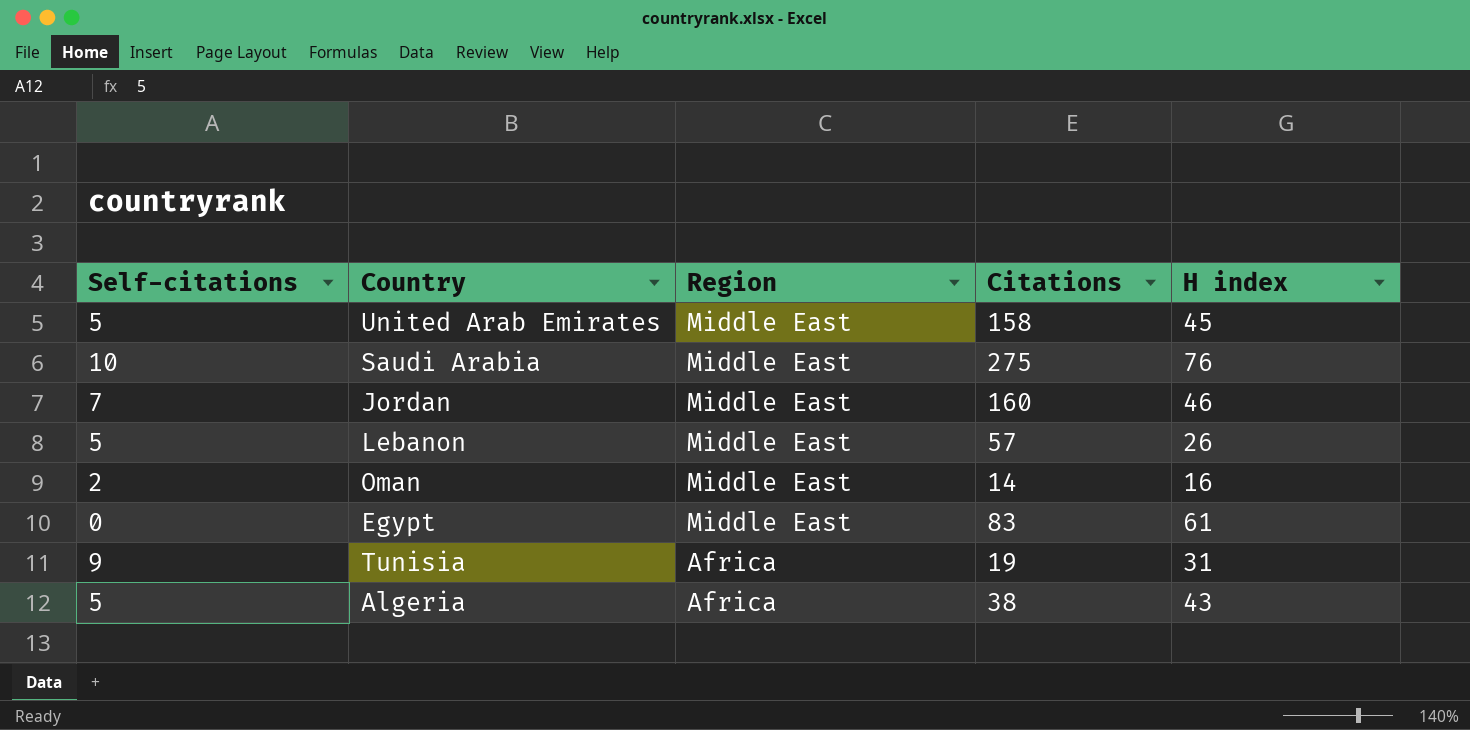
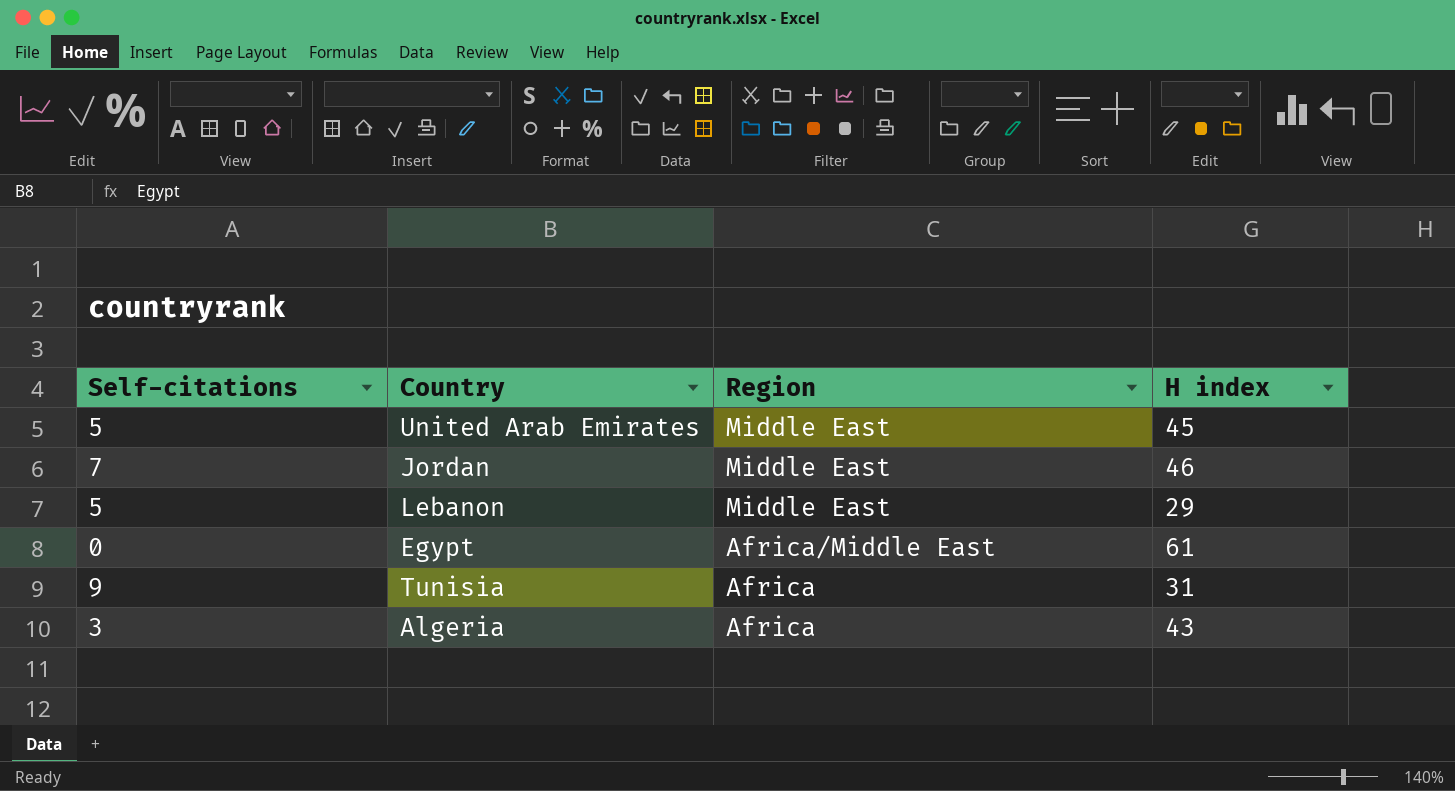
column Citations | position: 4 -> none
row Saudi Arabia: 10 | Middle East | 275 | 76 -> none
row Oman: 2 | Middle East | 14 | 16 -> none
Lebanon | H index: 26 -> 29
Egypt | Region: Middle East -> Africa/Middle East
Algeria | Self-citations: 5 -> 3

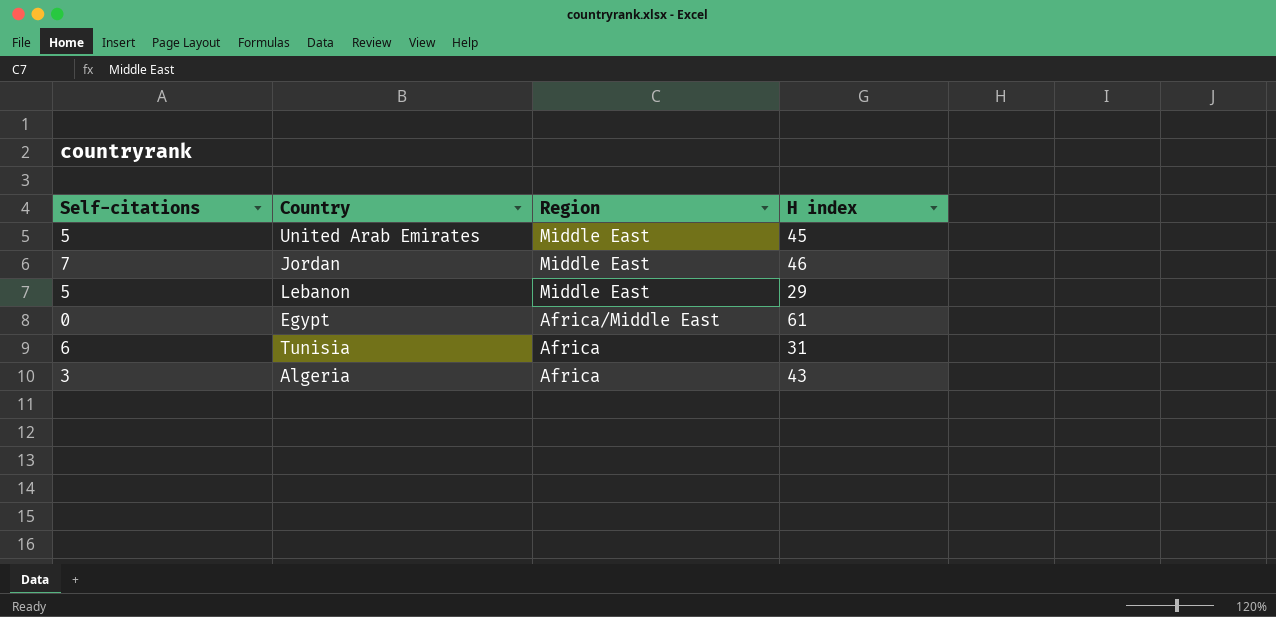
Tunisia | Self-citations: 9 -> 6

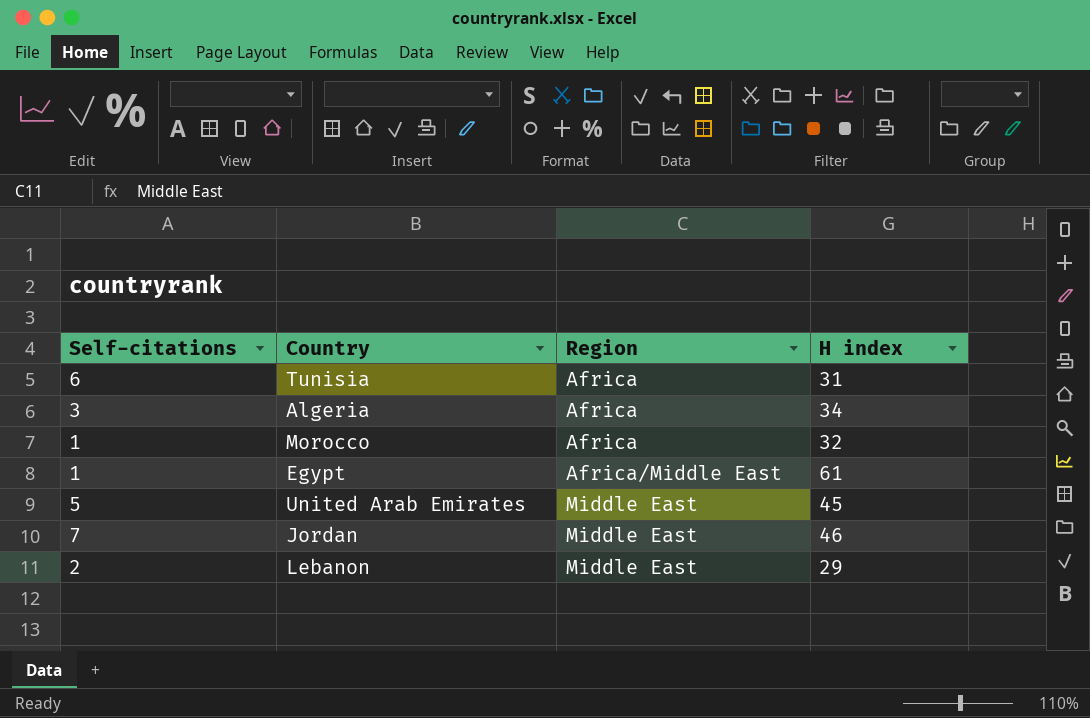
row order: Region descending -> Region ascending
Algeria | H index: 43 -> 34
row Morocco: none -> 1 | Africa | 32
Egypt | Self-citations: 0 -> 1
Lebanon | Self-citations: 5 -> 2

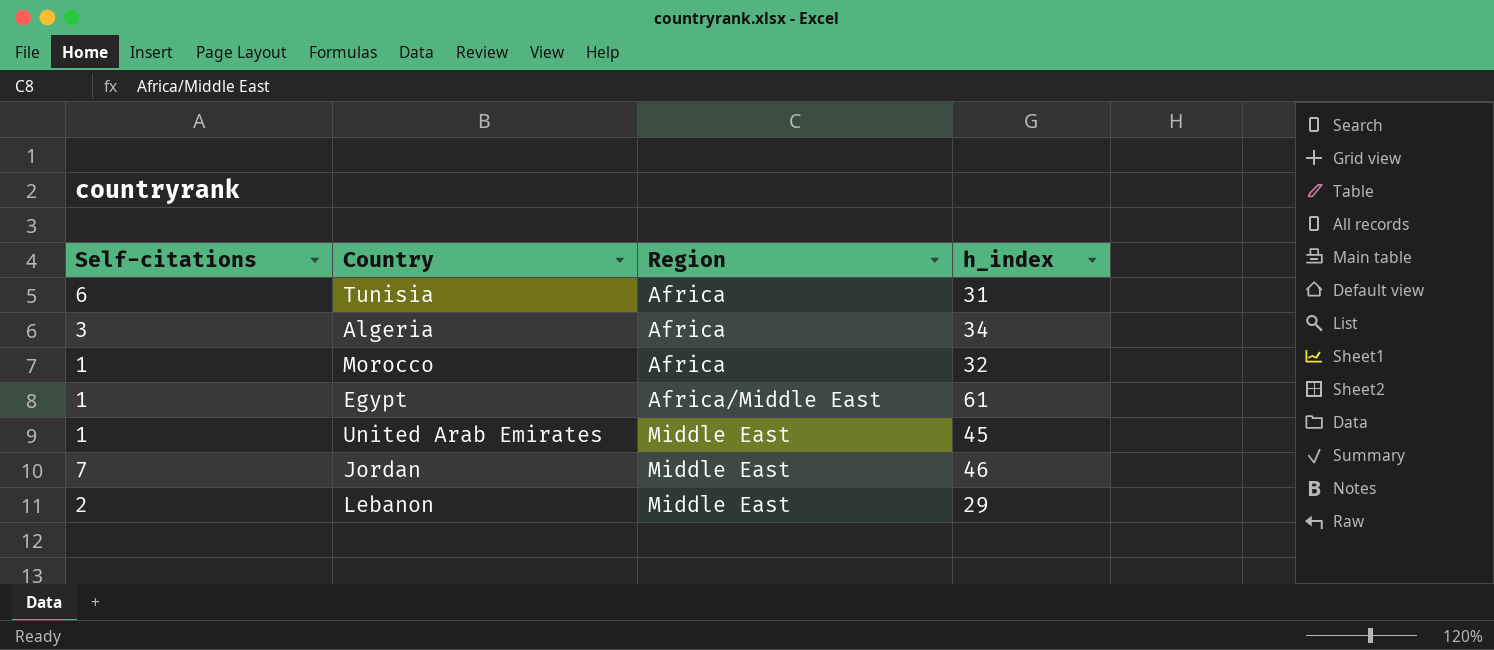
column name: H index -> h_index
United Arab Emirates | Self-citations: 5 -> 1

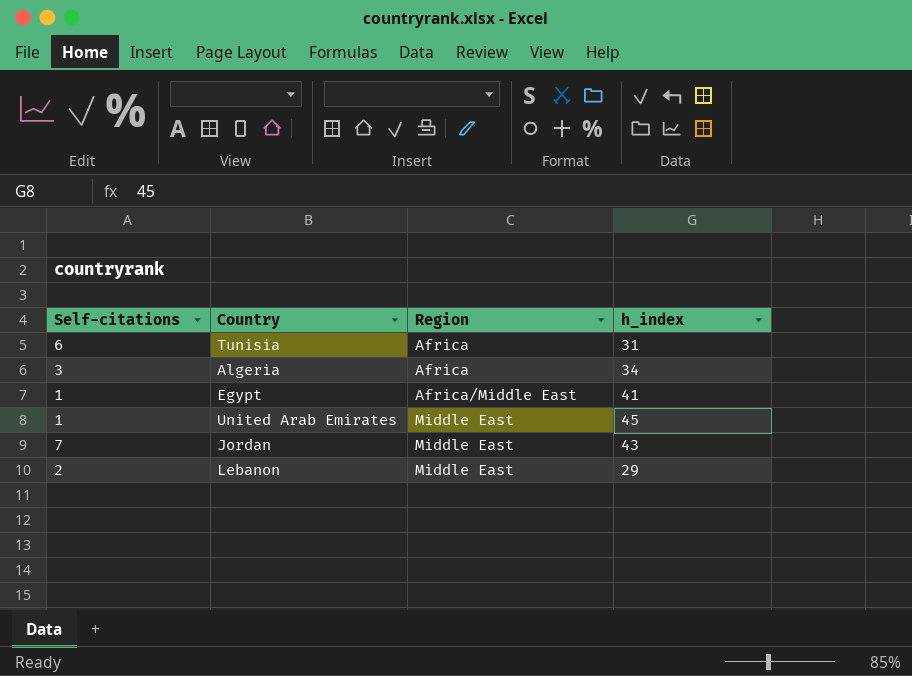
row Morocco: 1 | Africa | 32 -> none
Egypt | h_index: 61 -> 41
Jordan | h_index: 46 -> 43

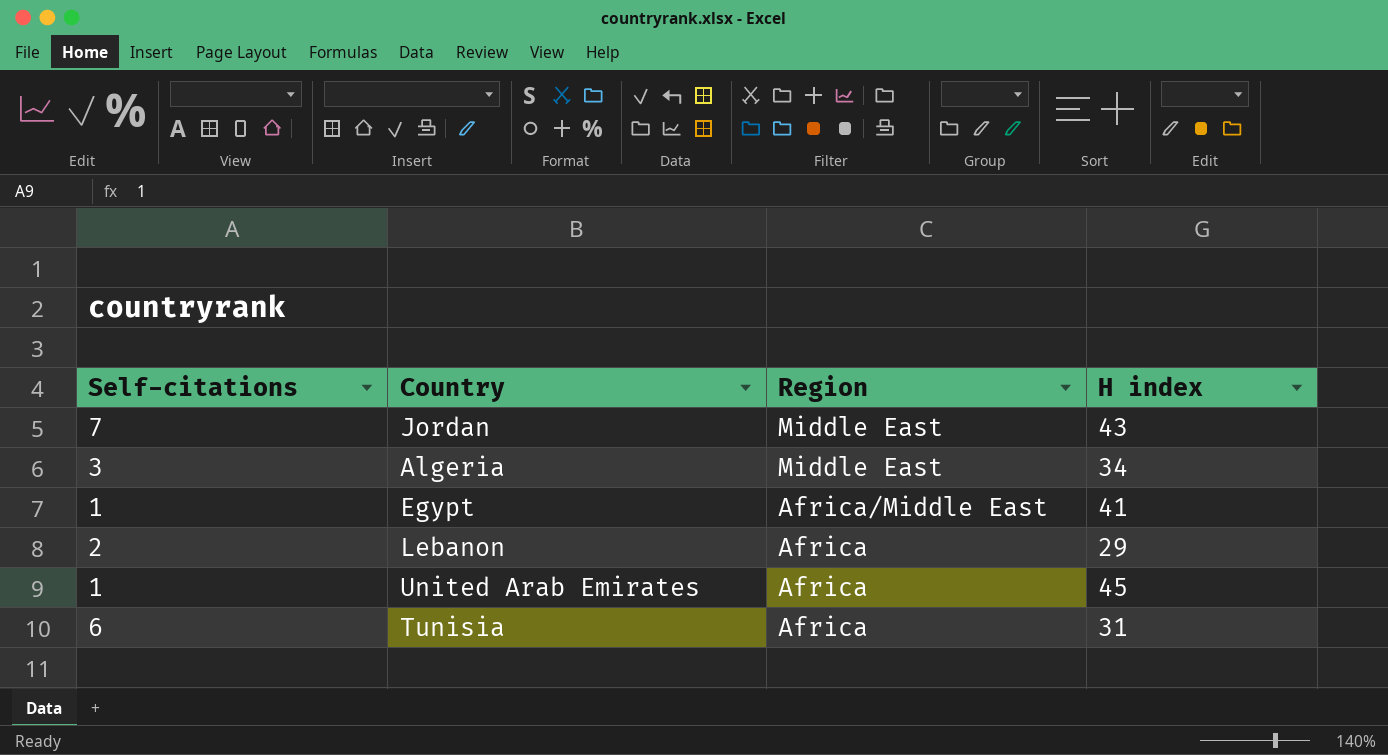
row order: Region ascending -> Region descending
column name: h_index -> H index
Algeria | Region: Africa -> Middle East
Lebanon | Region: Middle East -> Africa
United Arab Emirates | Region: Middle East -> Africa

